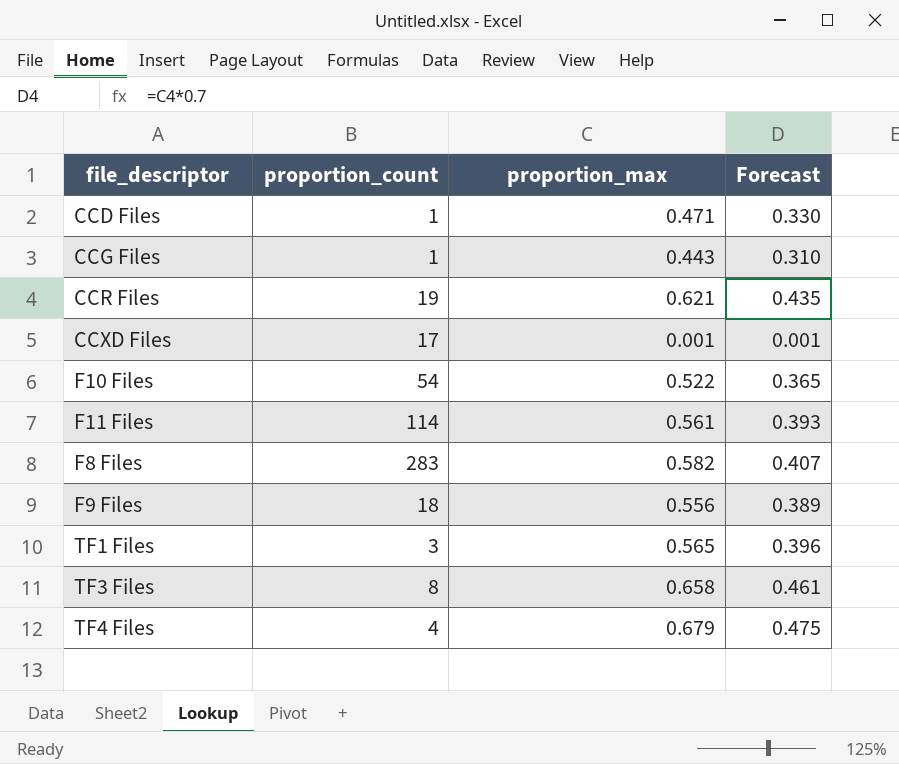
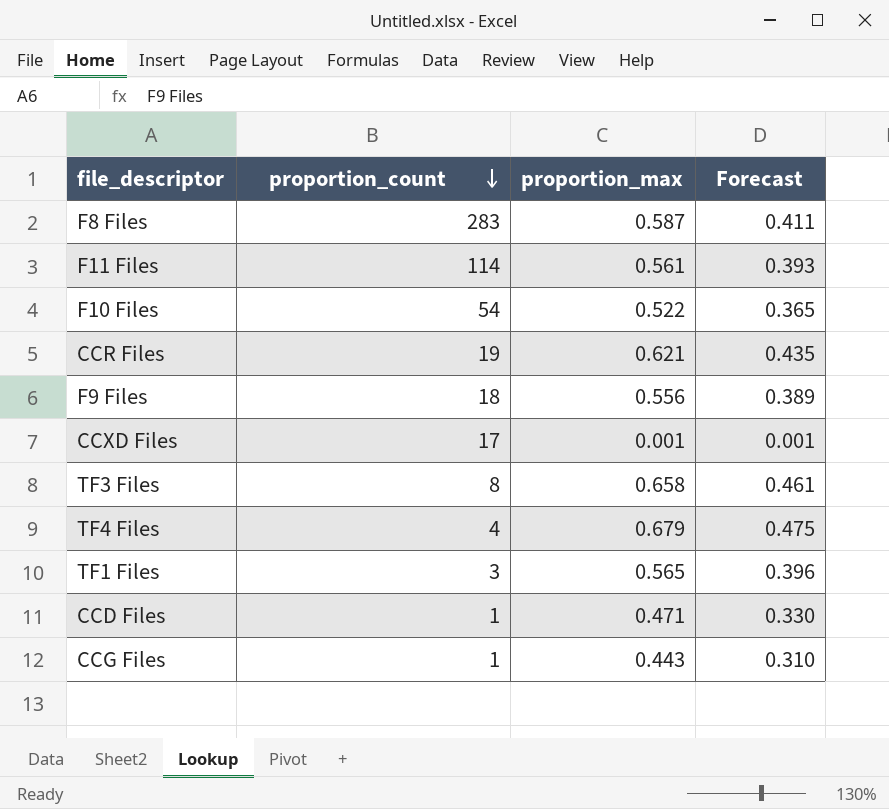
row order: none -> proportion_count descending
F8 Files | proportion_max: 0.582 -> 0.587
F8 Files | Forecast: 0.407 -> 0.411

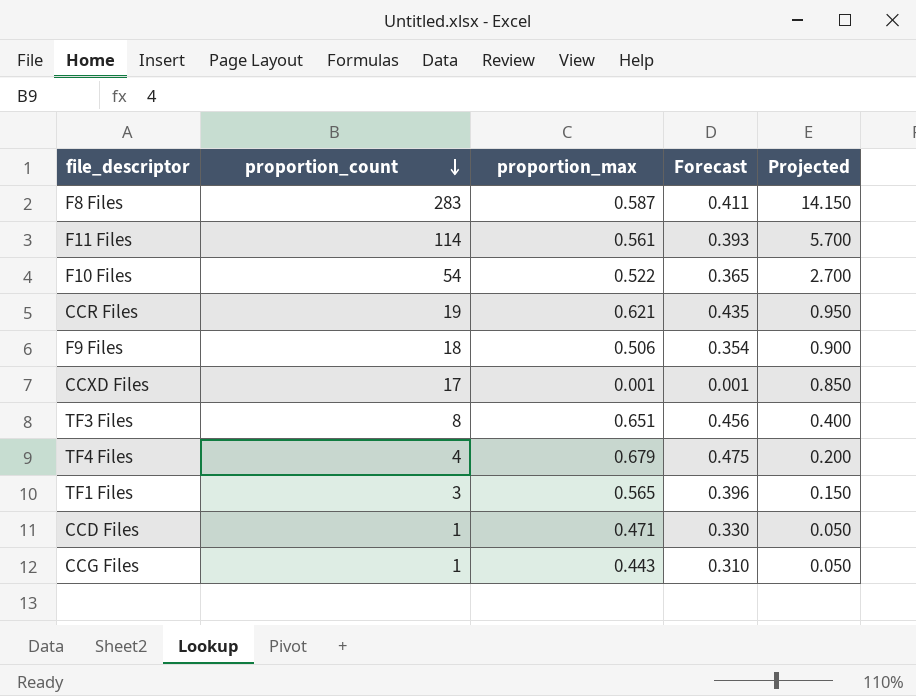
column Projected | formula: none -> [proportion_count] * 0.05
F9 Files | proportion_max: 0.556 -> 0.506
F9 Files | Forecast: 0.389 -> 0.354
TF3 Files | proportion_max: 0.658 -> 0.651
TF3 Files | Forecast: 0.461 -> 0.456

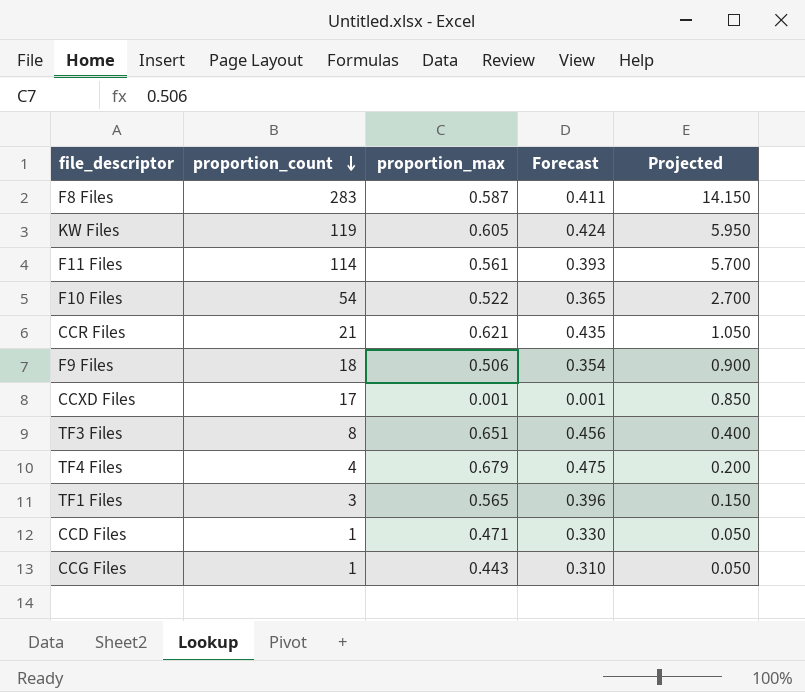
row KW Files: none -> 119 | 0.605 | 0.424 | 5.950
CCR Files | proportion_count: 19 -> 21
CCR Files | Projected: 0.950 -> 1.050

